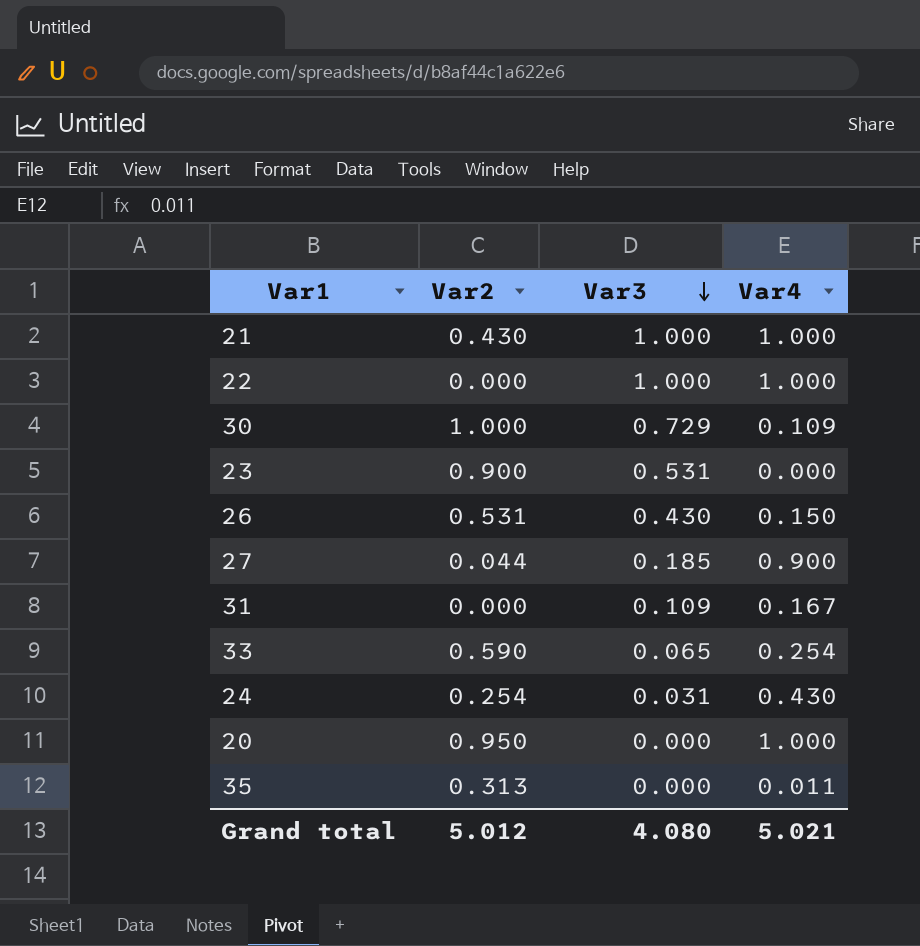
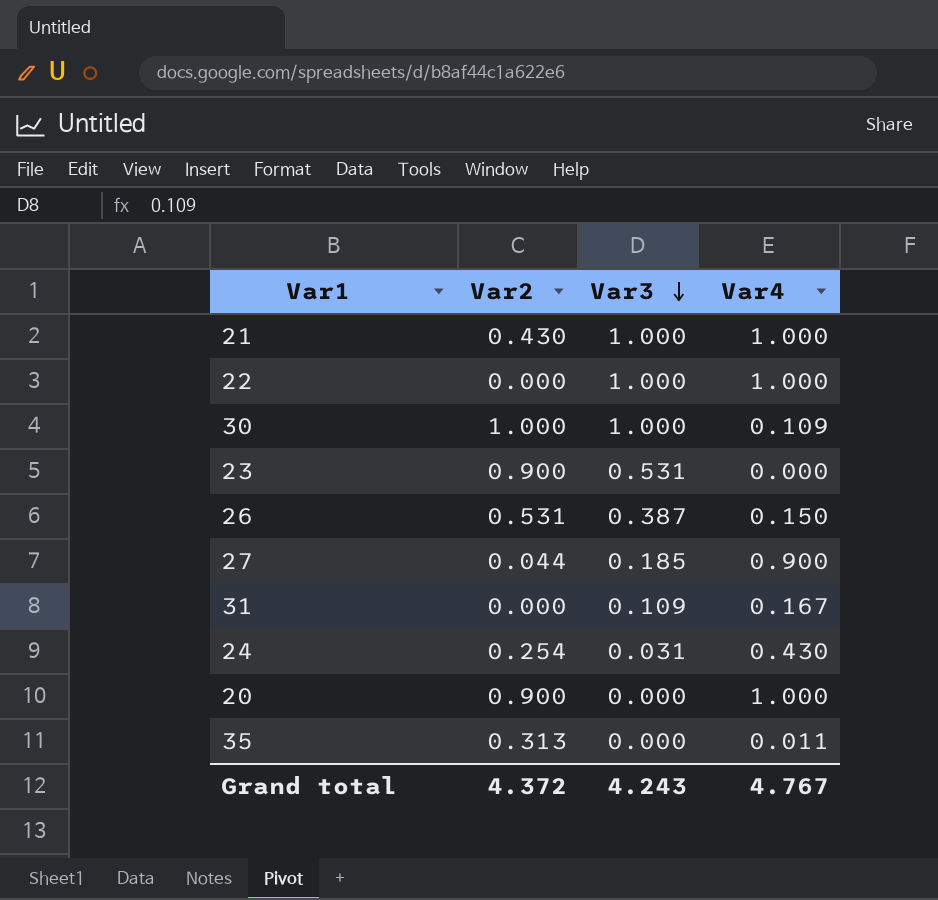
row 33: 0.590 | 0.065 | 0.254 -> none
30 | Var3: 0.729 -> 1.000
26 | Var3: 0.430 -> 0.387
20 | Var2: 0.950 -> 0.900
Grand total | Var2: 5.012 -> 4.372
Grand total | Var3: 4.080 -> 4.243
Grand total | Var4: 5.021 -> 4.767

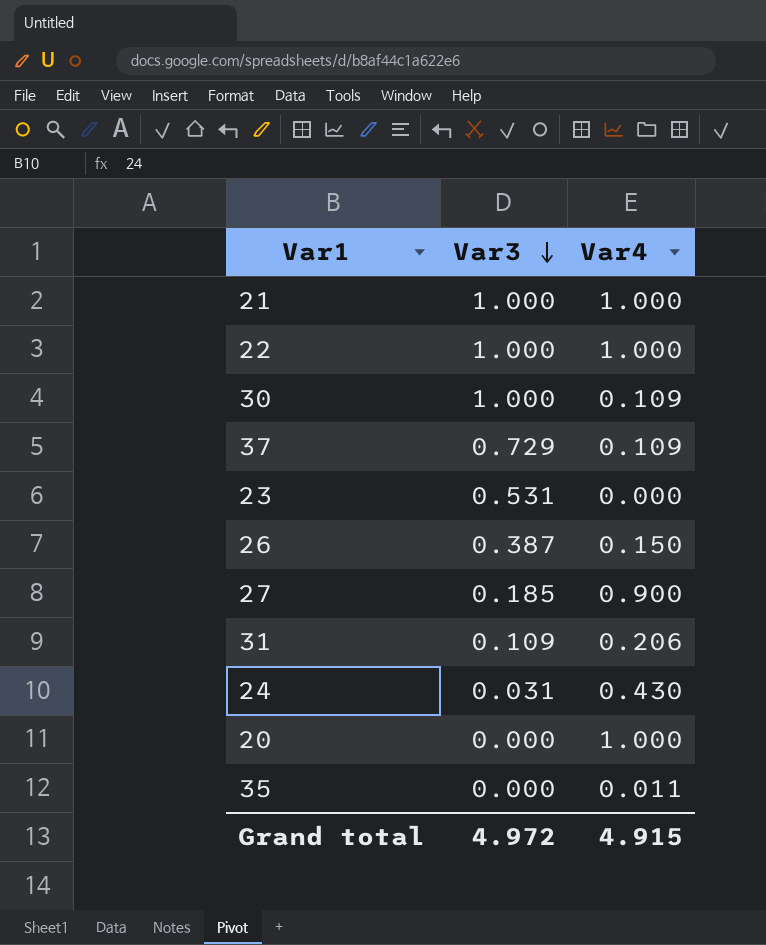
column Var2 | position: 2 -> none
row 37: none -> 0.729 | 0.109
31 | Var4: 0.167 -> 0.206
Grand total | Var3: 4.243 -> 4.972
Grand total | Var4: 4.767 -> 4.915

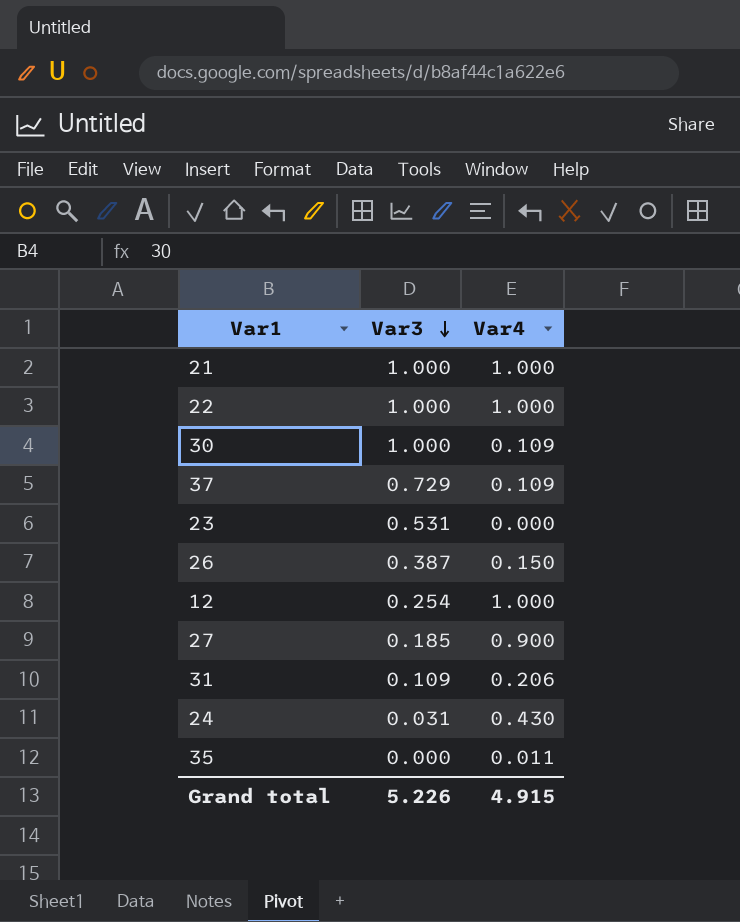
row 20: 0.000 | 1.000 -> none
row 12: none -> 0.254 | 1.000
Grand total | Var3: 4.972 -> 5.226

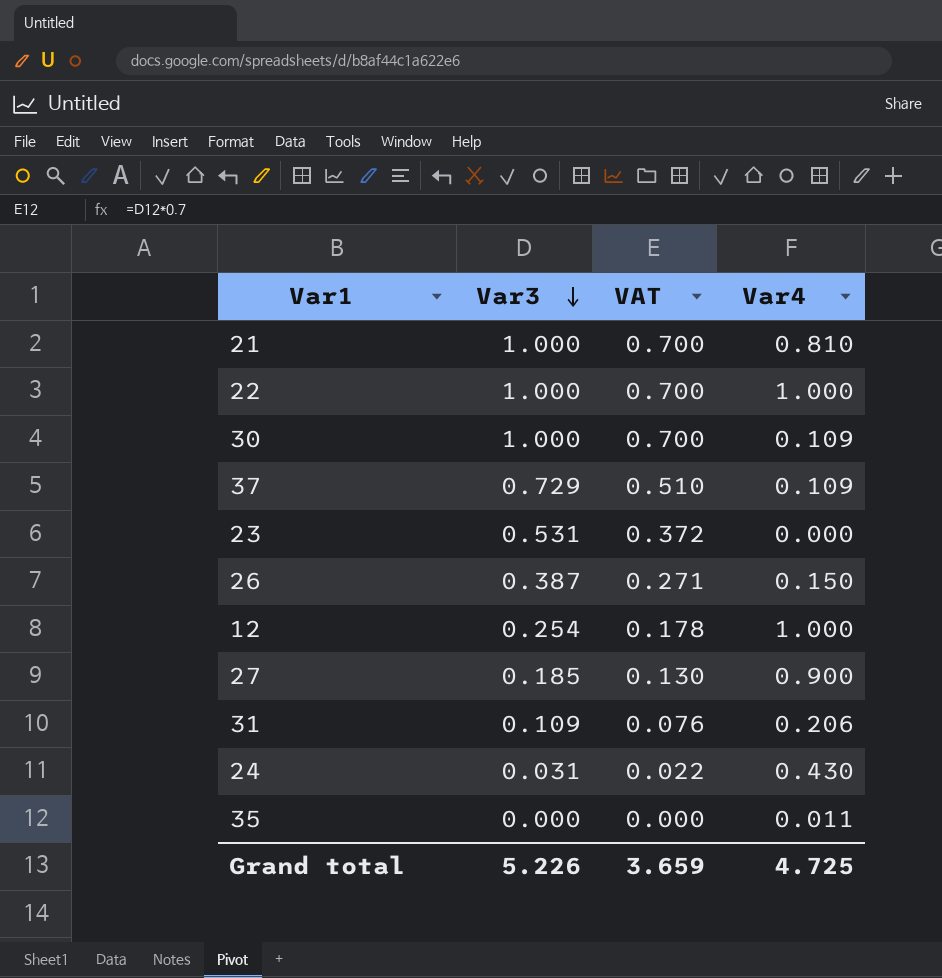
column VAT | formula: none -> [Var3] * 0.7
21 | Var4: 1.000 -> 0.810
Grand total | Var4: 4.915 -> 4.725

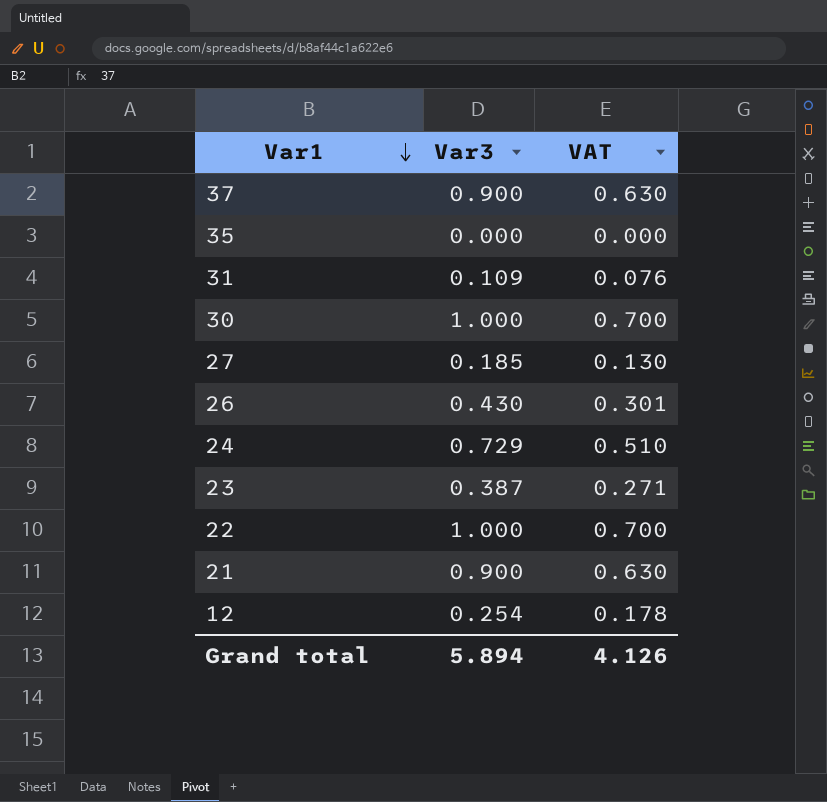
row order: Var3 descending -> Var1 descending
column Var4 | position: 4 -> none
37 | Var3: 0.729 -> 0.900
37 | VAT: 0.510 -> 0.630
26 | Var3: 0.387 -> 0.430
26 | VAT: 0.271 -> 0.301
24 | Var3: 0.031 -> 0.729
24 | VAT: 0.022 -> 0.510
23 | Var3: 0.531 -> 0.387
23 | VAT: 0.372 -> 0.271
21 | Var3: 1.000 -> 0.900
21 | VAT: 0.700 -> 0.630
Grand total | Var3: 5.226 -> 5.894
Grand total | VAT: 3.659 -> 4.126

